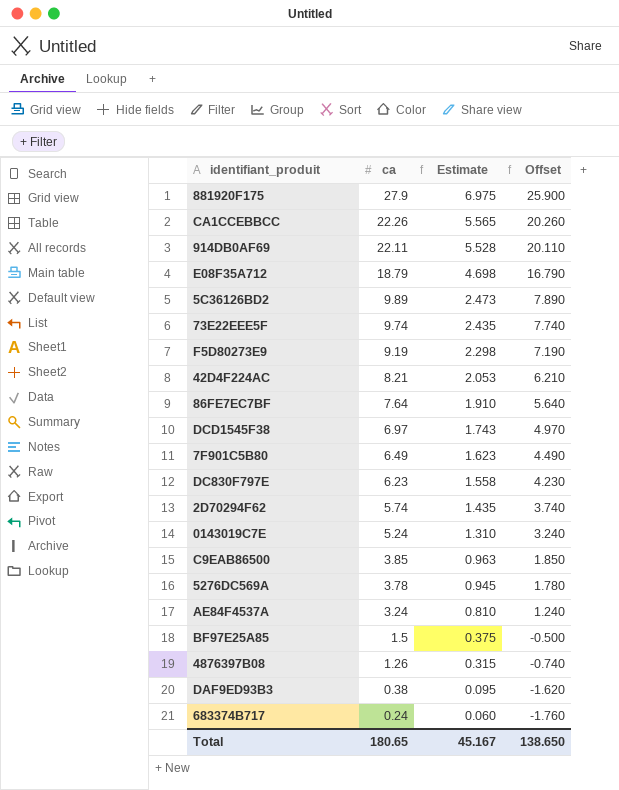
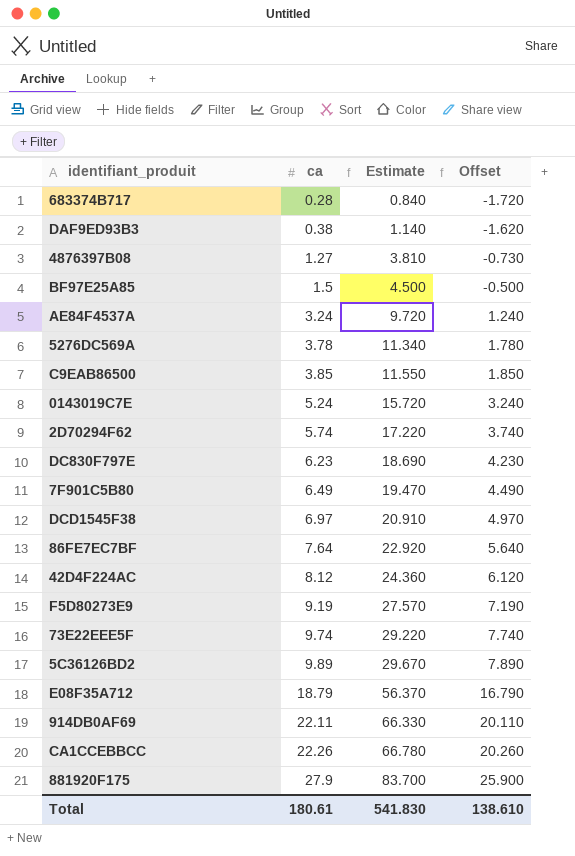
row order: ca descending -> ca ascending
column Estimate | formula: [ca] * 0.25 -> [ca] * 3
683374B717 | ca: 0.24 -> 0.28
683374B717 | Offset: -1.760 -> -1.720
4876397B08 | ca: 1.26 -> 1.27
4876397B08 | Offset: -0.740 -> -0.730
42D4F224AC | ca: 8.21 -> 8.12
42D4F224AC | Offset: 6.210 -> 6.120
Total | ca: 180.65 -> 180.61
Total | Estimate: 45.167 -> 541.830
Total | Offset: 138.650 -> 138.610

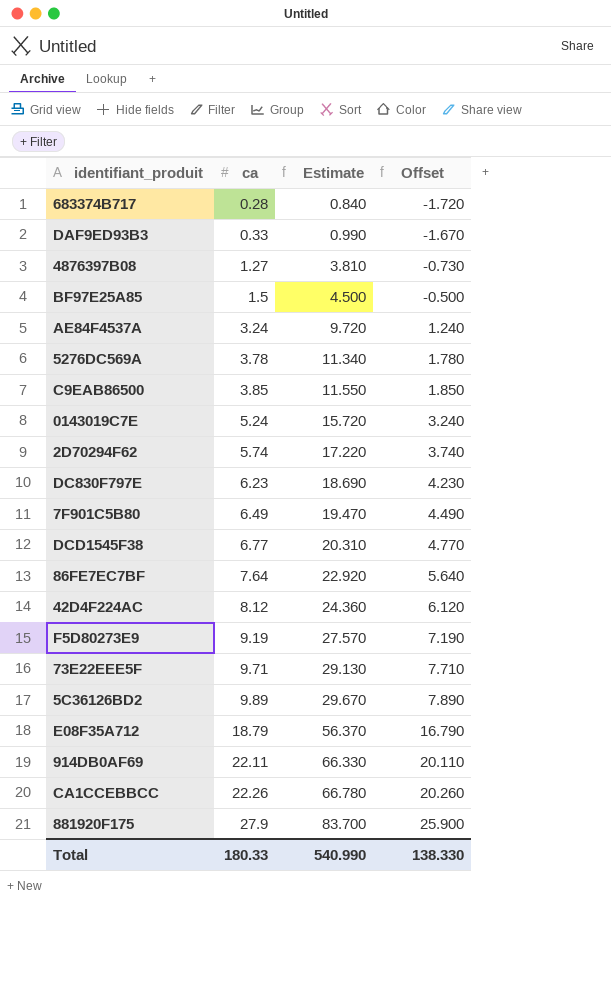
DAF9ED93B3 | ca: 0.38 -> 0.33
DAF9ED93B3 | Estimate: 1.140 -> 0.990
DAF9ED93B3 | Offset: -1.620 -> -1.670
DCD1545F38 | ca: 6.97 -> 6.77
DCD1545F38 | Estimate: 20.910 -> 20.310
DCD1545F38 | Offset: 4.970 -> 4.770
73E22EEE5F | ca: 9.74 -> 9.71
73E22EEE5F | Estimate: 29.220 -> 29.130
73E22EEE5F | Offset: 7.740 -> 7.710
Total | ca: 180.61 -> 180.33
Total | Estimate: 541.830 -> 540.990
Total | Offset: 138.610 -> 138.330

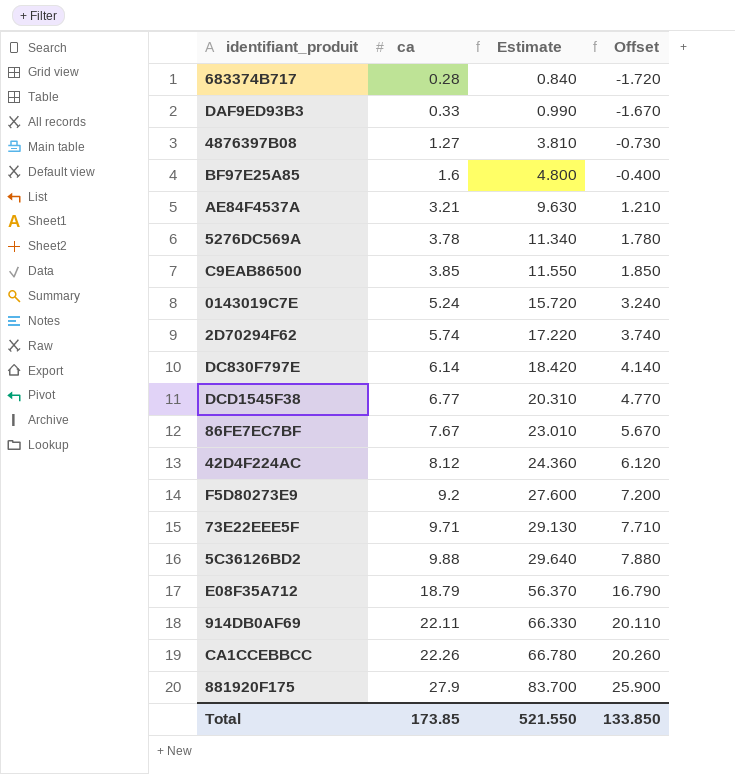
row 7F901C5B80: 6.49 | 19.470 | 4.490 -> none
BF97E25A85 | ca: 1.5 -> 1.6
BF97E25A85 | Estimate: 4.500 -> 4.800
BF97E25A85 | Offset: -0.500 -> -0.400
AE84F4537A | ca: 3.24 -> 3.21
AE84F4537A | Estimate: 9.720 -> 9.630
AE84F4537A | Offset: 1.240 -> 1.210
DC830F797E | ca: 6.23 -> 6.14
DC830F797E | Estimate: 18.690 -> 18.420
DC830F797E | Offset: 4.230 -> 4.140
86FE7EC7BF | ca: 7.64 -> 7.67
86FE7EC7BF | Estimate: 22.920 -> 23.010
86FE7EC7BF | Offset: 5.640 -> 5.670
F5D80273E9 | ca: 9.19 -> 9.2
F5D80273E9 | Estimate: 27.570 -> 27.600
F5D80273E9 | Offset: 7.190 -> 7.200
5C36126BD2 | ca: 9.89 -> 9.88
5C36126BD2 | Estimate: 29.670 -> 29.640
5C36126BD2 | Offset: 7.890 -> 7.880
Total | ca: 180.33 -> 173.85
Total | Estimate: 540.990 -> 521.550
Total | Offset: 138.330 -> 133.850

